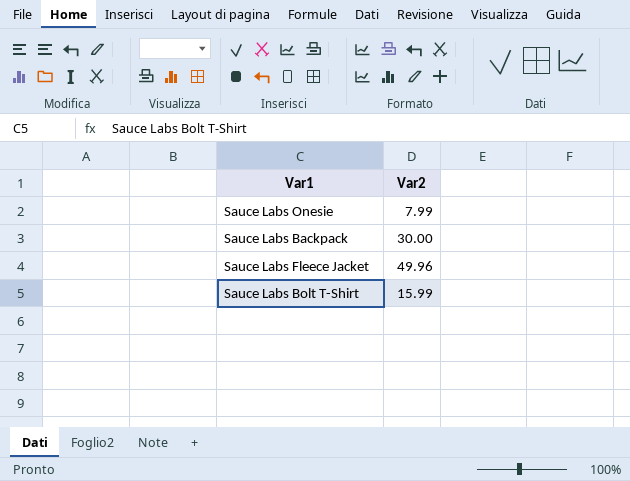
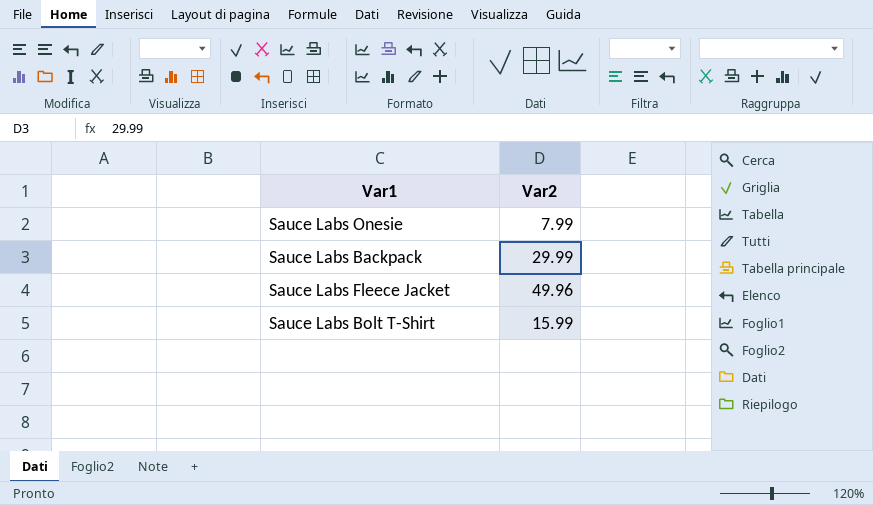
Sauce Labs Backpack | Var2: 30.00 -> 29.99

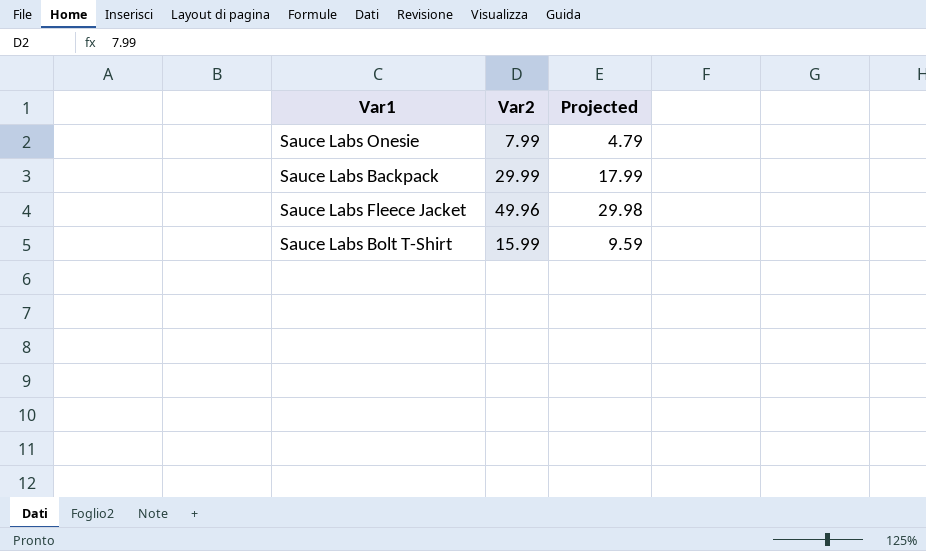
column Projected | formula: none -> [Var2] * 0.6

